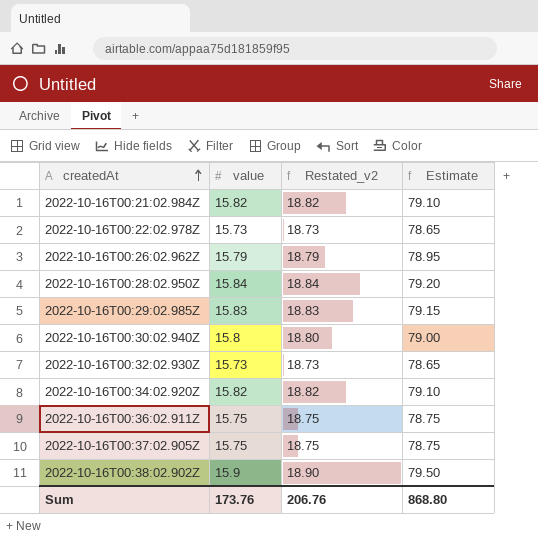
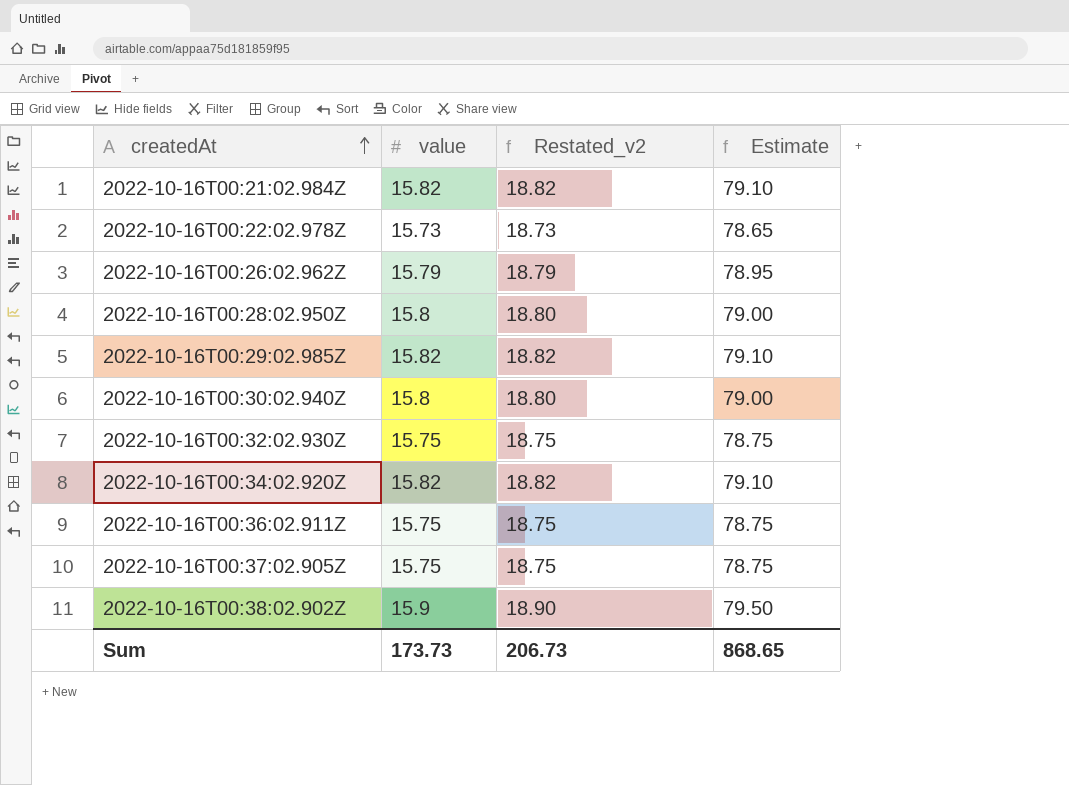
2022-10-16T00:28:02.950Z | value: 15.84 -> 15.8
2022-10-16T00:28:02.950Z | Restated_v2: 18.84 -> 18.80
2022-10-16T00:28:02.950Z | Estimate: 79.20 -> 79.00
2022-10-16T00:29:02.985Z | value: 15.83 -> 15.82
2022-10-16T00:29:02.985Z | Restated_v2: 18.83 -> 18.82
2022-10-16T00:29:02.985Z | Estimate: 79.15 -> 79.10
2022-10-16T00:32:02.930Z | value: 15.73 -> 15.75
2022-10-16T00:32:02.930Z | Restated_v2: 18.73 -> 18.75
2022-10-16T00:32:02.930Z | Estimate: 78.65 -> 78.75
Sum | value: 173.76 -> 173.73
Sum | Restated_v2: 206.76 -> 206.73
Sum | Estimate: 868.80 -> 868.65

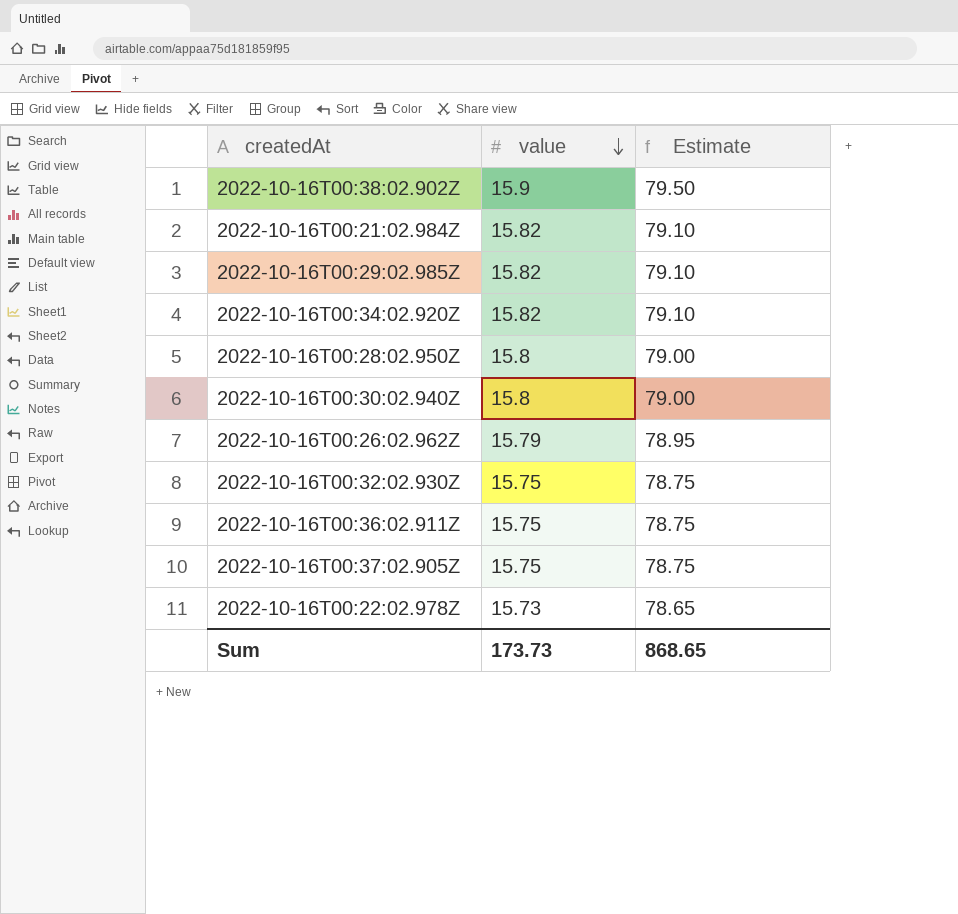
row order: createdAt ascending -> value descending
column Restated_v2 | formula: [value] + 3 -> none

